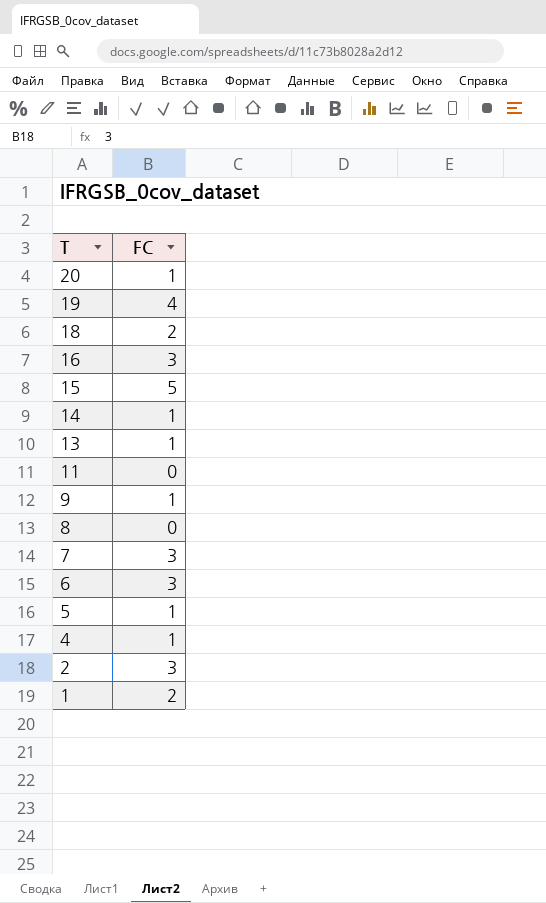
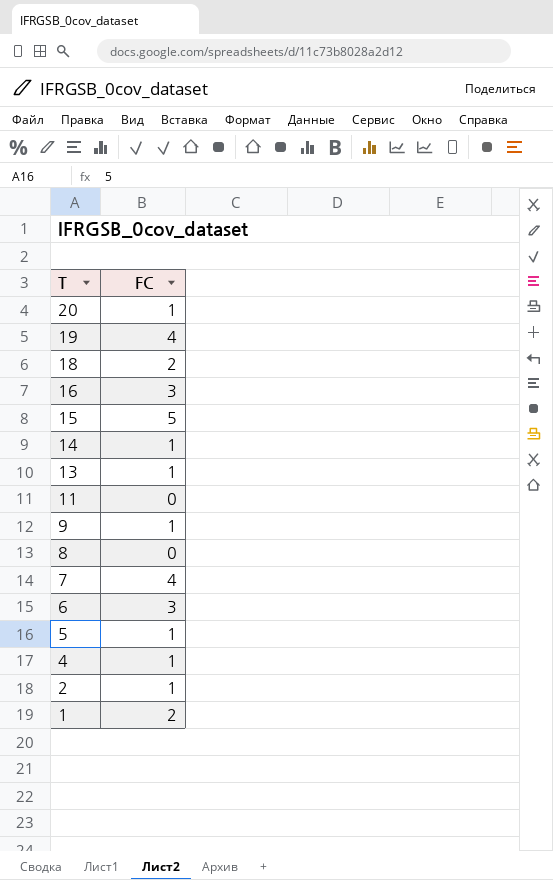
7 | FC: 3 -> 4
2 | FC: 3 -> 1

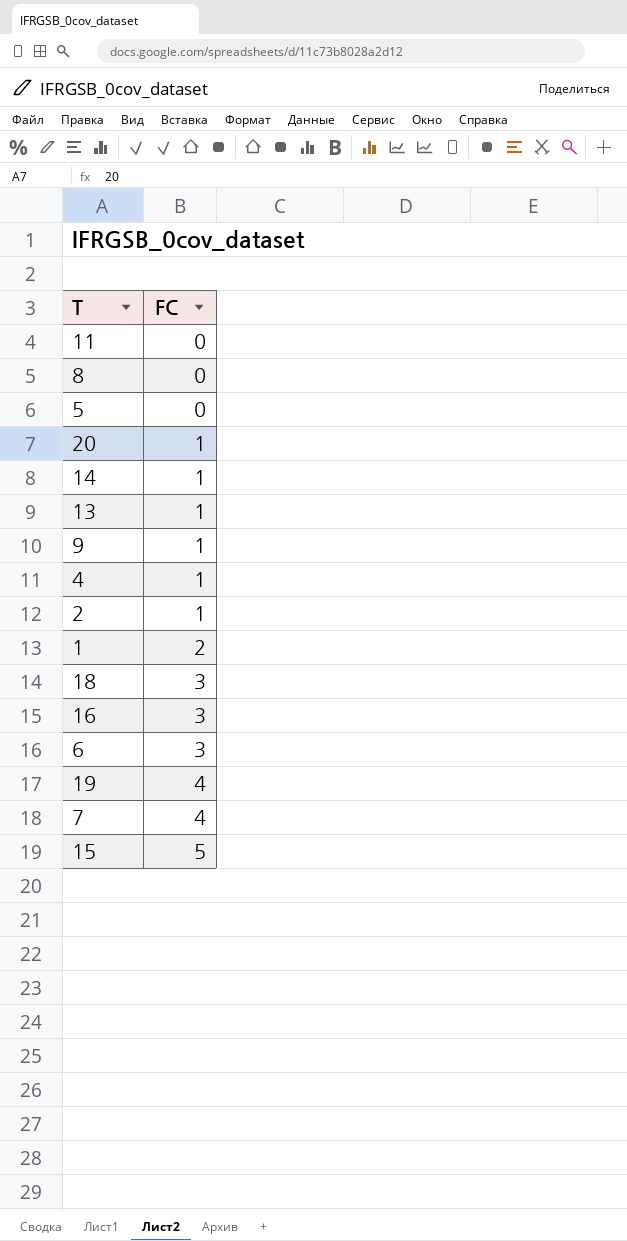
row order: T descending -> FC ascending
5 | FC: 1 -> 0
18 | FC: 2 -> 3

